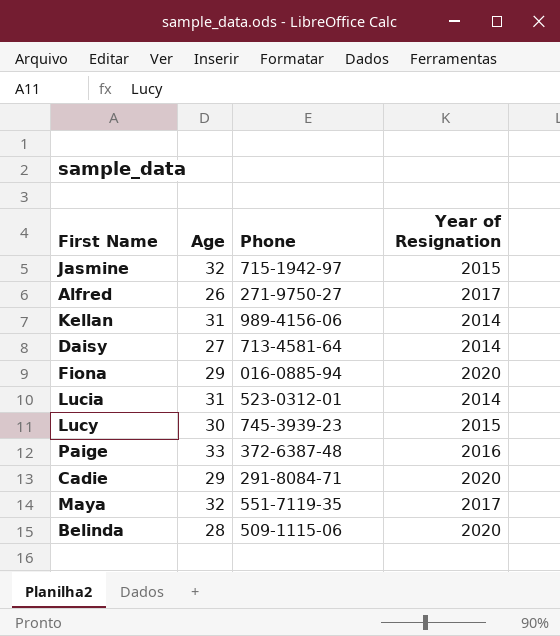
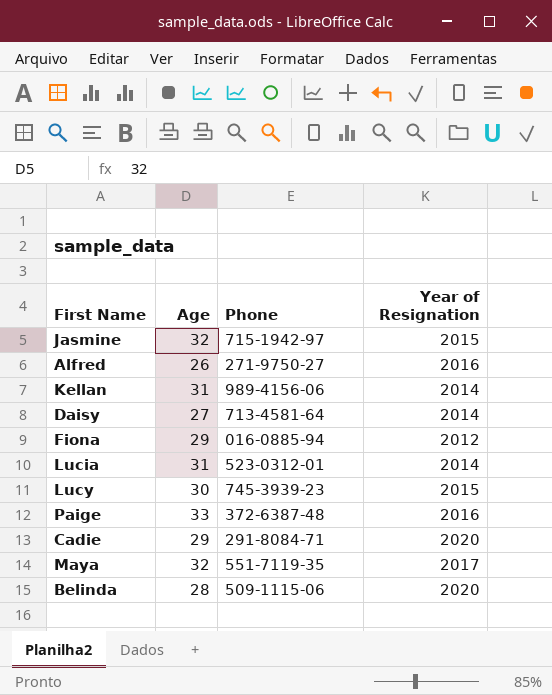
Alfred | Year of Resignation: 2017 -> 2016
Fiona | Year of Resignation: 2020 -> 2012

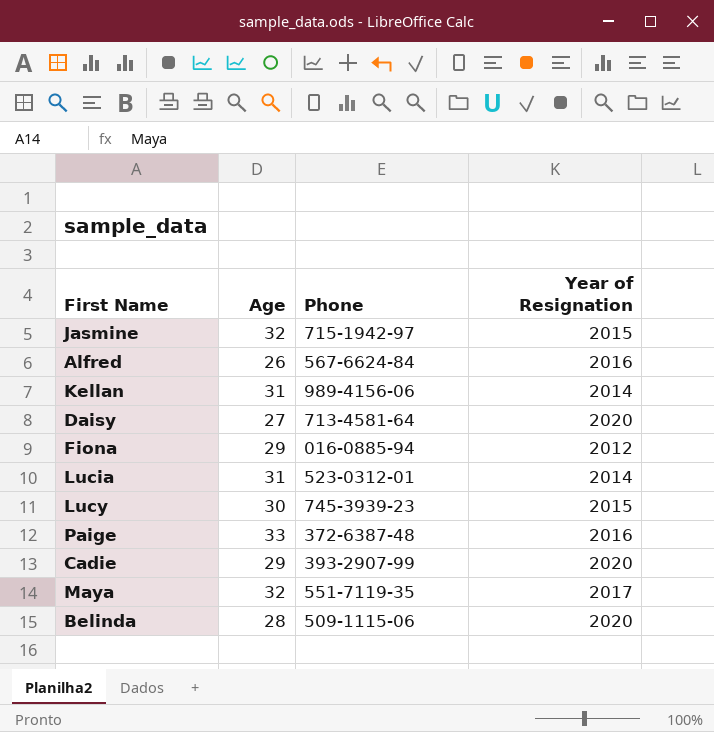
Alfred | Phone: 271-9750-27 -> 567-6624-84
Daisy | Year of Resignation: 2014 -> 2020
Cadie | Phone: 291-8084-71 -> 393-2907-99

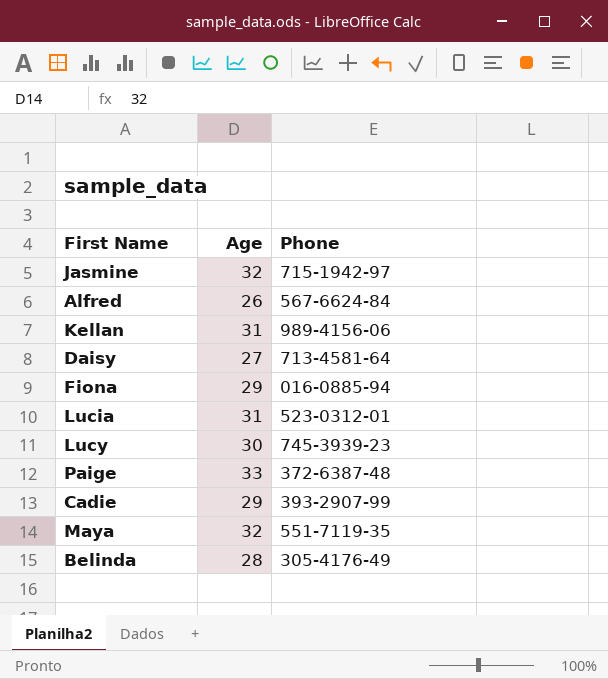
column Year of Resignation | position: 4 -> none
Belinda | Phone: 509-1115-06 -> 305-4176-49

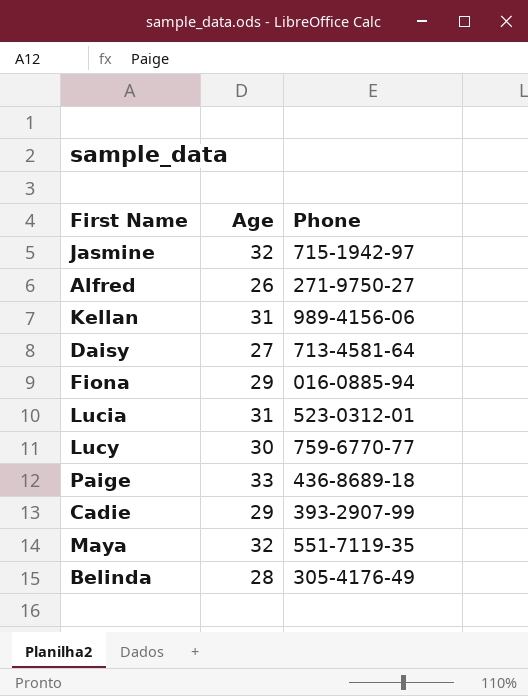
Alfred | Phone: 567-6624-84 -> 271-9750-27
Lucy | Phone: 745-3939-23 -> 759-6770-77
Paige | Phone: 372-6387-48 -> 436-8689-18

